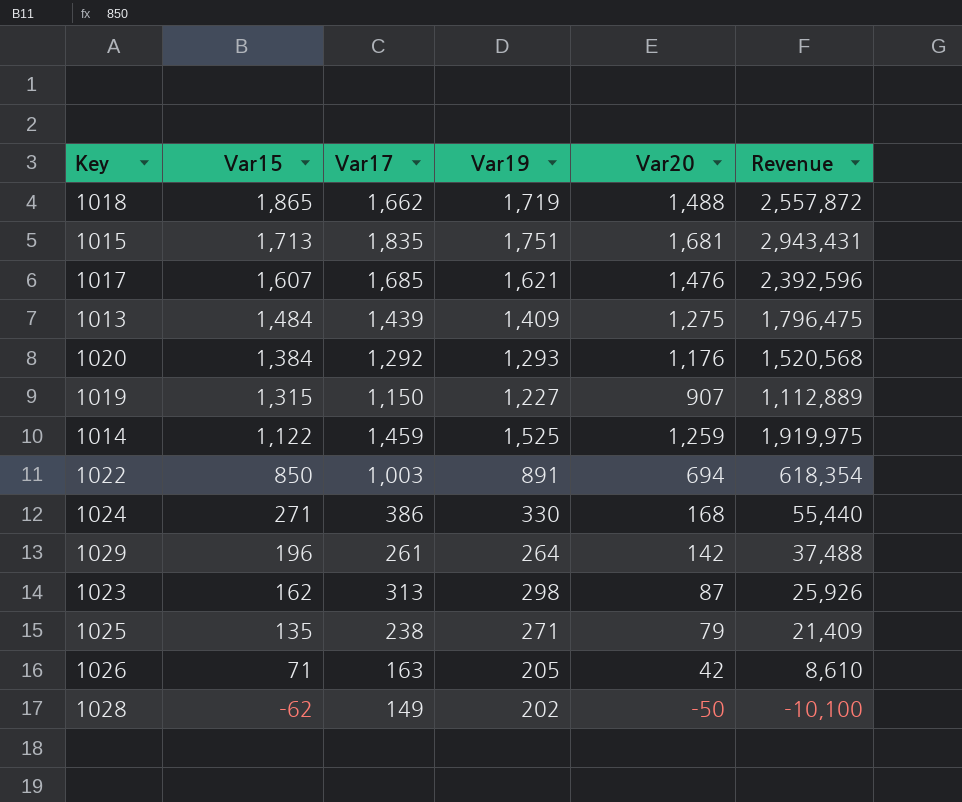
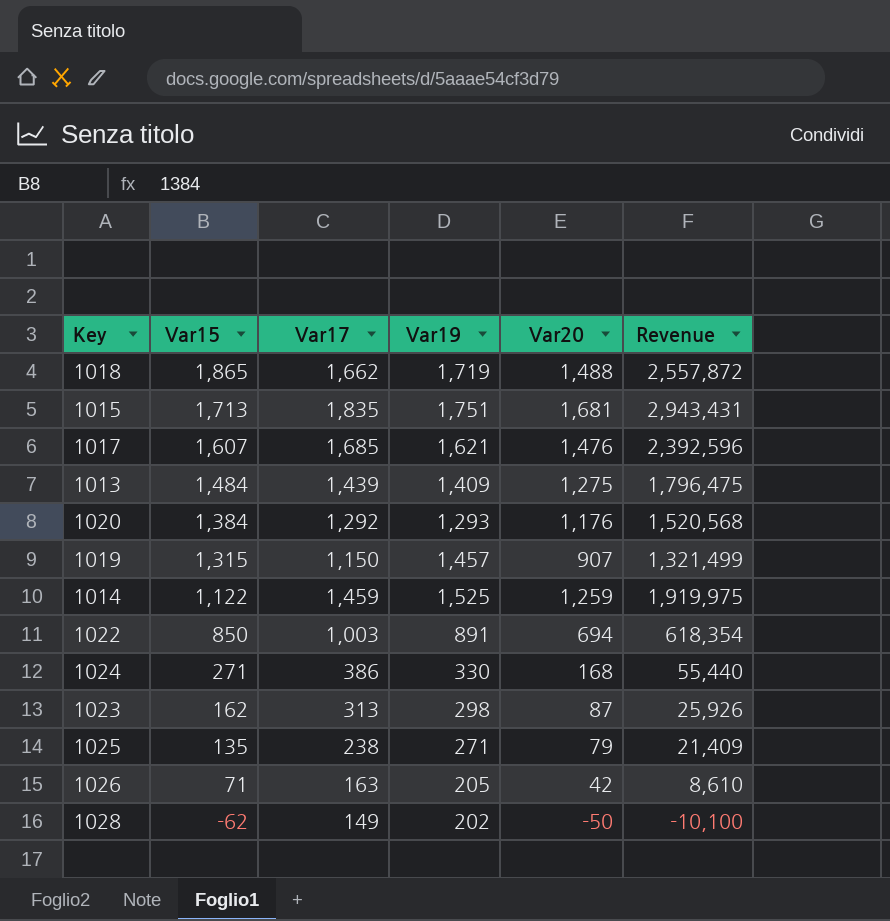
row 1029: 196 | 261 | 264 | 142 | 37,488 -> none
1019 | Var19: 1,227 -> 1,457
1019 | Revenue: 1,112,889 -> 1,321,499

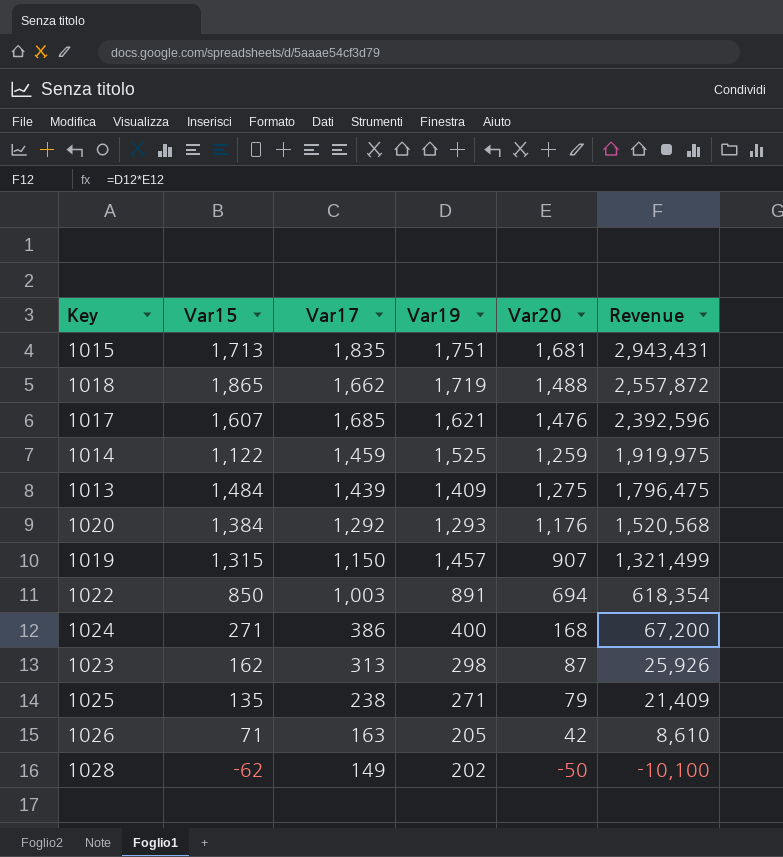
row order: Var15 descending -> Revenue descending
1024 | Var19: 330 -> 400
1024 | Revenue: 55,440 -> 67,200

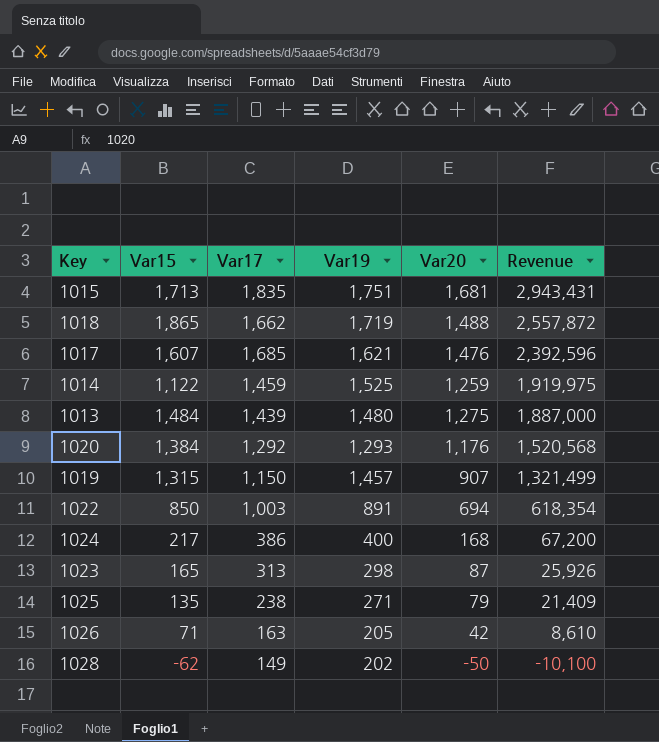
1013 | Var19: 1,409 -> 1,480
1013 | Revenue: 1,796,475 -> 1,887,000
1024 | Var15: 271 -> 217
1023 | Var15: 162 -> 165

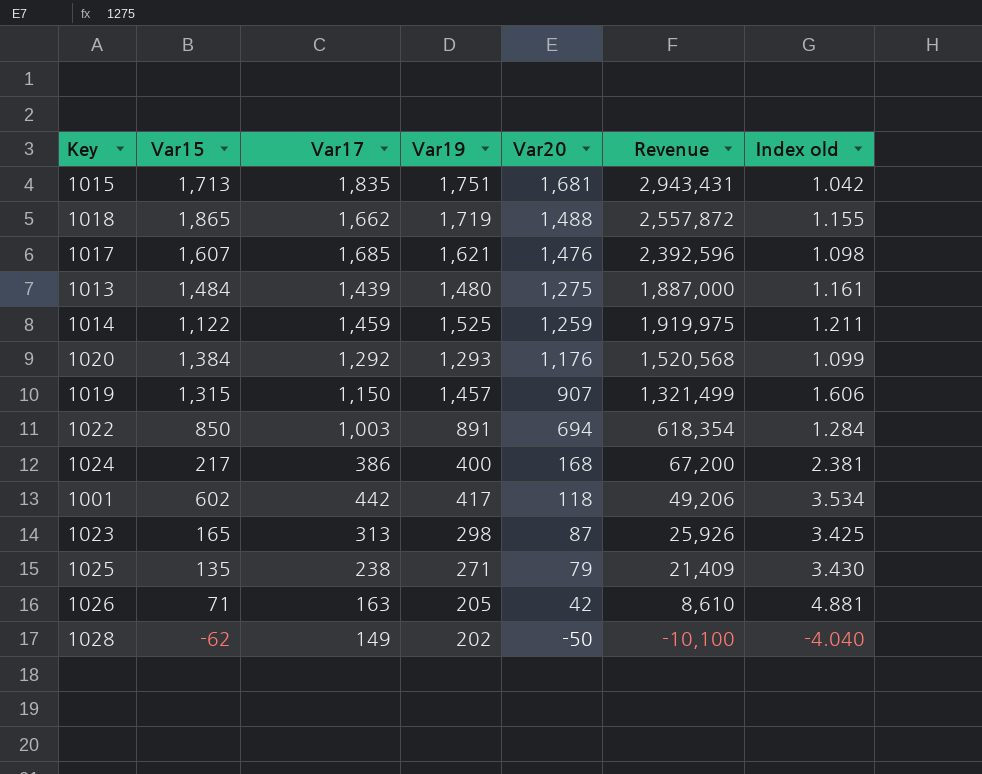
row order: Revenue descending -> Var20 descending
column Index old | formula: none -> [Var19] / [Var20]
row 1001: none -> 602 | 442 | 417 | 118 | 49,206 | 3.534

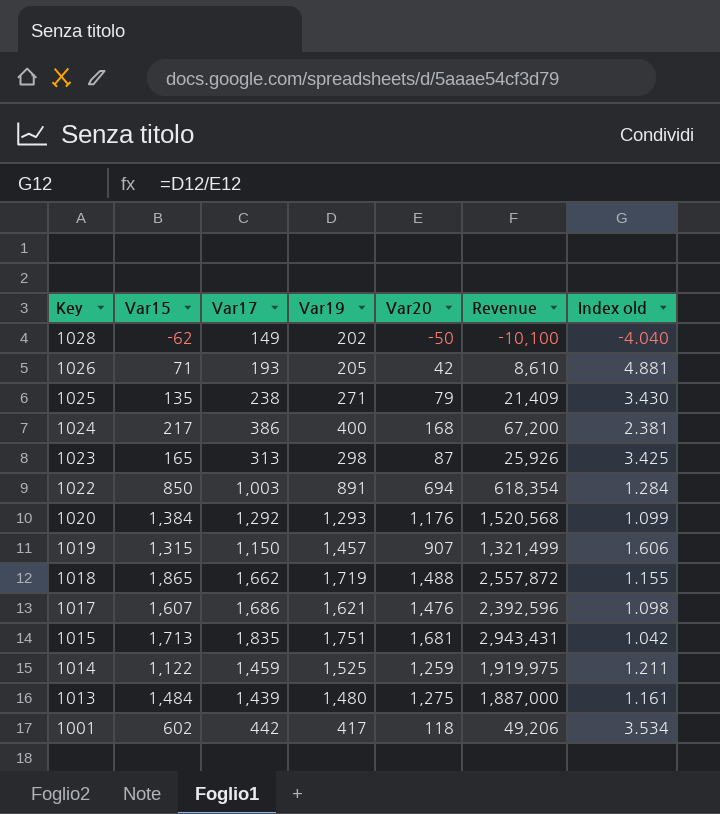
row order: Var20 descending -> Key descending
1026 | Var17: 163 -> 193
1017 | Var17: 1,685 -> 1,686

